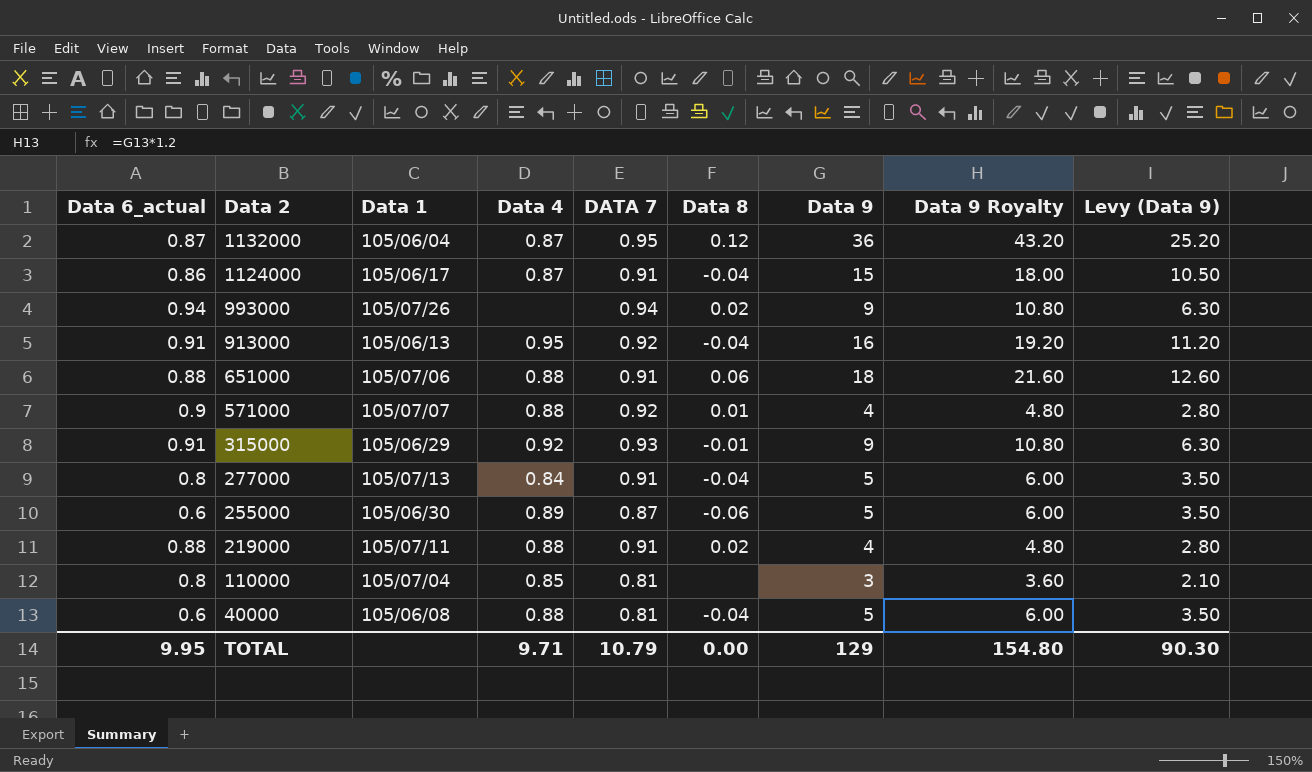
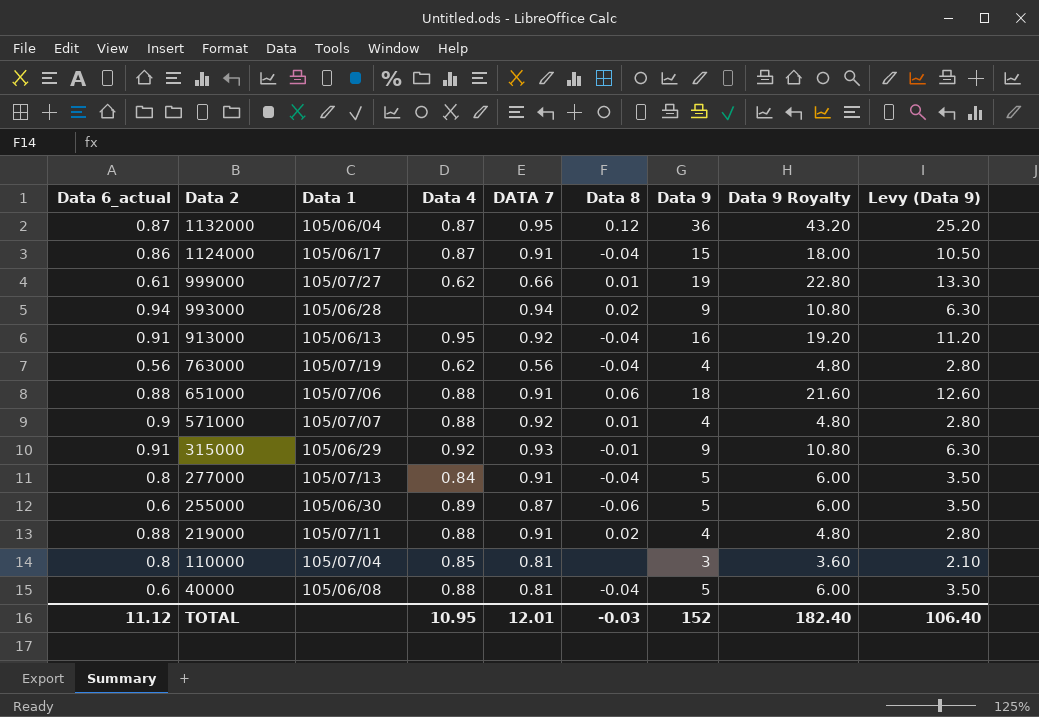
row 999000: none -> 0.61 | 105/07/27 | 0.62 | 0.66 | 0.01 | 19 | 22.80 | 13.30
993000 | Data 1: 105/07/26 -> 105/06/28
row 763000: none -> 0.56 | 105/07/19 | 0.62 | 0.56 | -0.04 | 4 | 4.80 | 2.80
TOTAL | Data 6_actual: 9.95 -> 11.12
TOTAL | Data 4: 9.71 -> 10.95
TOTAL | DATA 7: 10.79 -> 12.01
TOTAL | Data 8: 0.00 -> -0.03
TOTAL | Data 9: 129 -> 152
TOTAL | Data 9 Royalty: 154.80 -> 182.40
TOTAL | Levy (Data 9): 90.30 -> 106.40

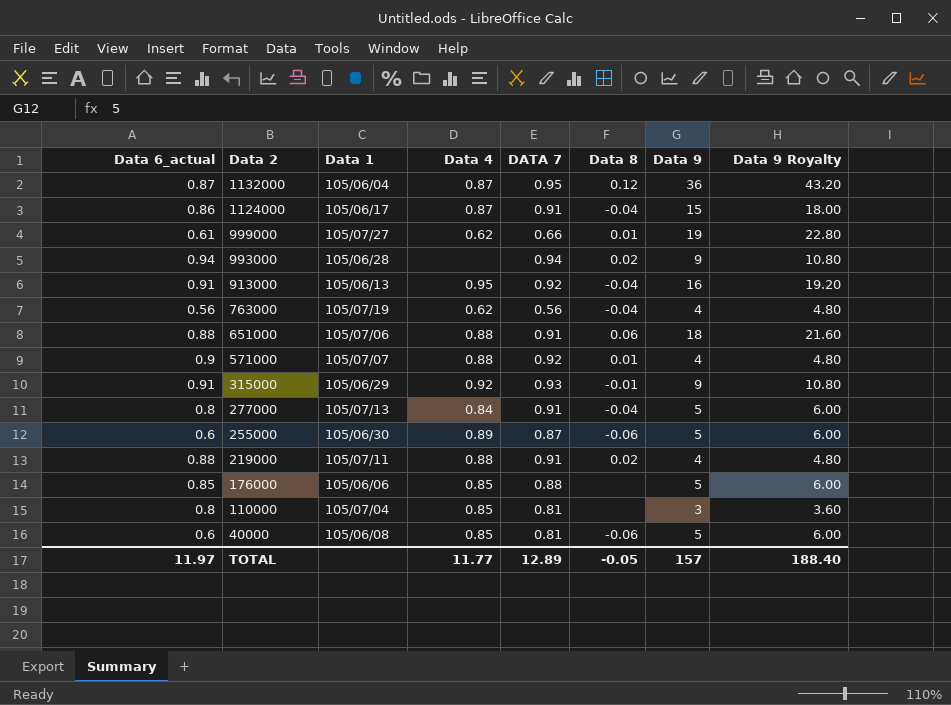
column Levy (Data 9) | formula: [Data 9] * 0.7 -> none
row 176000: none -> 0.85 | 105/06/06 | 0.85 | 0.88 | none | 5 | 6.00
40000 | Data 4: 0.88 -> 0.85
40000 | Data 8: -0.04 -> -0.06
TOTAL | Data 6_actual: 11.12 -> 11.97
TOTAL | Data 4: 10.95 -> 11.77
TOTAL | DATA 7: 12.01 -> 12.89
TOTAL | Data 8: -0.03 -> -0.05
TOTAL | Data 9: 152 -> 157
TOTAL | Data 9 Royalty: 182.40 -> 188.40

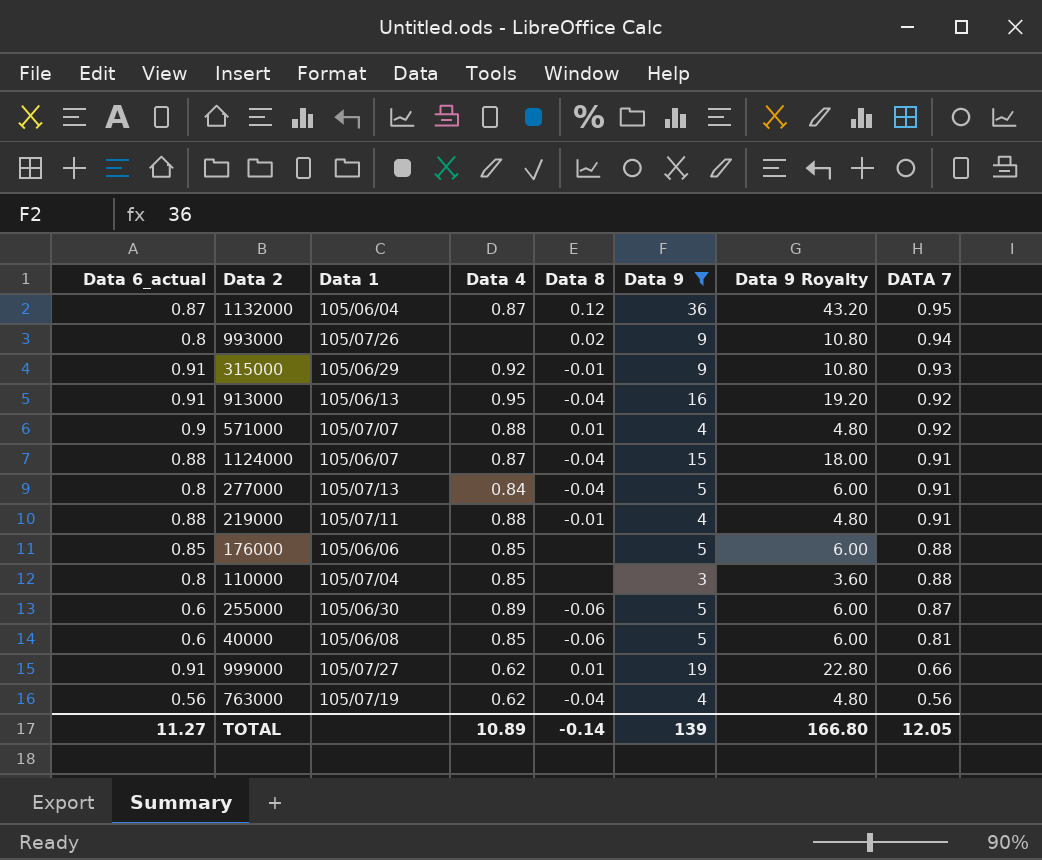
filter: none -> Data 9 != 18
row order: Data 2 descending -> DATA 7 descending
column DATA 7 | position: 5 -> 8
993000 | Data 6_actual: 0.94 -> 0.8
993000 | Data 1: 105/06/28 -> 105/07/26
1124000 | Data 6_actual: 0.86 -> 0.88
1124000 | Data 1: 105/06/17 -> 105/06/07
219000 | Data 8: 0.02 -> -0.01
110000 | DATA 7: 0.81 -> 0.88
999000 | Data 6_actual: 0.61 -> 0.91
TOTAL | Data 6_actual: 11.97 -> 11.27
TOTAL | Data 4: 11.77 -> 10.89
TOTAL | Data 8: -0.05 -> -0.14
TOTAL | Data 9: 157 -> 139
TOTAL | Data 9 Royalty: 188.40 -> 166.80
TOTAL | DATA 7: 12.89 -> 12.05

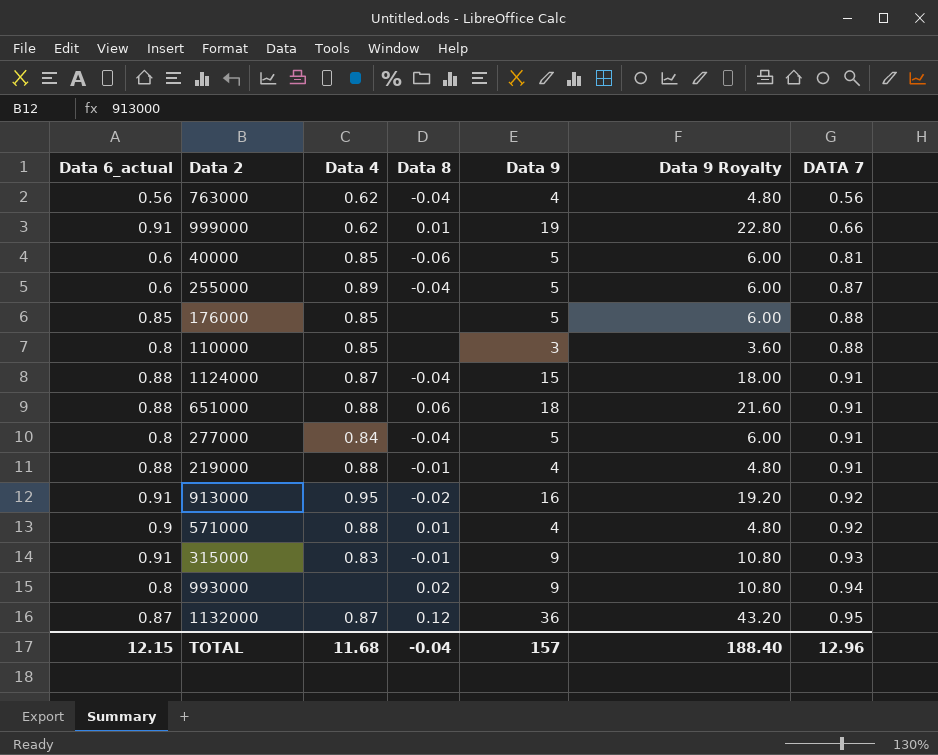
filter: Data 9 != 18 -> none
row order: DATA 7 descending -> DATA 7 ascending
column Data 1 | position: 3 -> none
255000 | Data 8: -0.06 -> -0.04
913000 | Data 8: -0.04 -> -0.02
315000 | Data 4: 0.92 -> 0.83
TOTAL | Data 6_actual: 11.27 -> 12.15
TOTAL | Data 4: 10.89 -> 11.68
TOTAL | Data 8: -0.14 -> -0.04
TOTAL | Data 9: 139 -> 157
TOTAL | Data 9 Royalty: 166.80 -> 188.40
TOTAL | DATA 7: 12.05 -> 12.96

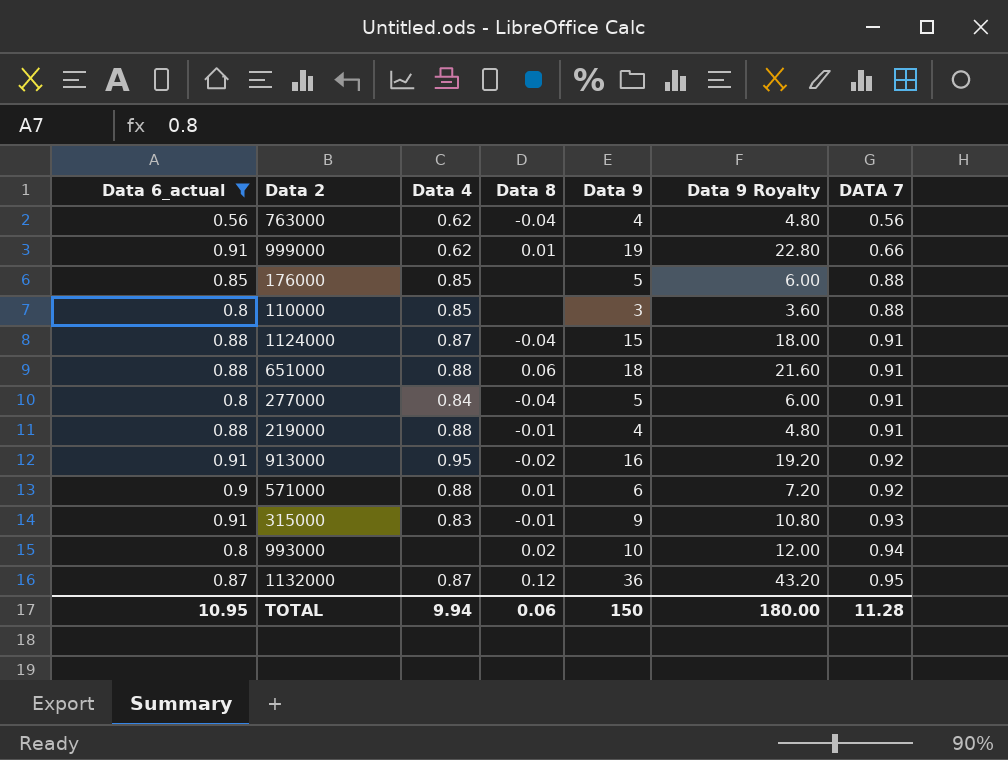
filter: none -> Data 6_actual != 0.6
571000 | Data 9: 4 -> 6
571000 | Data 9 Royalty: 4.80 -> 7.20
993000 | Data 9: 9 -> 10
993000 | Data 9 Royalty: 10.80 -> 12.00
TOTAL | Data 6_actual: 12.15 -> 10.95
TOTAL | Data 4: 11.68 -> 9.94
TOTAL | Data 8: -0.04 -> 0.06
TOTAL | Data 9: 157 -> 150
TOTAL | Data 9 Royalty: 188.40 -> 180.00
TOTAL | DATA 7: 12.96 -> 11.28

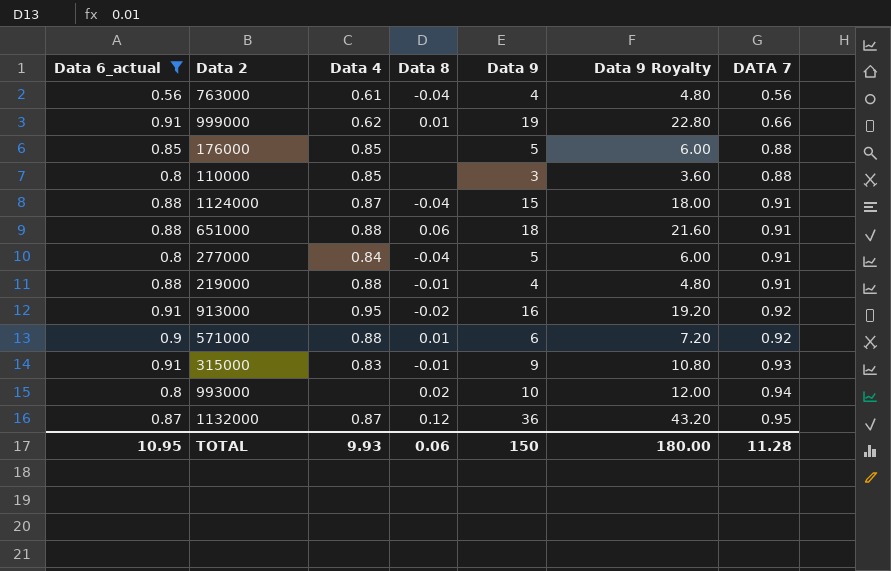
763000 | Data 4: 0.62 -> 0.61
TOTAL | Data 4: 9.94 -> 9.93

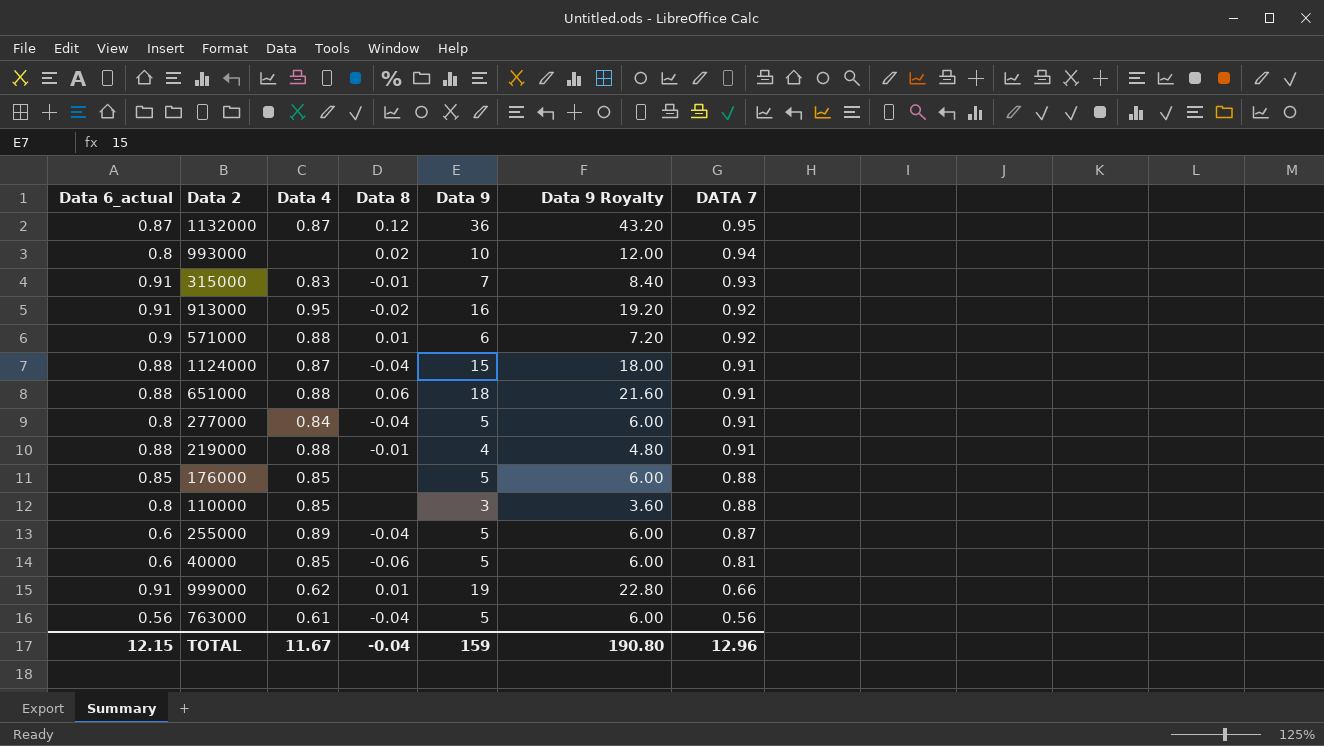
filter: Data 6_actual != 0.6 -> none
row order: DATA 7 ascending -> DATA 7 descending
315000 | Data 9: 9 -> 7
315000 | Data 9 Royalty: 10.80 -> 8.40
763000 | Data 9: 4 -> 5
763000 | Data 9 Royalty: 4.80 -> 6.00
TOTAL | Data 6_actual: 10.95 -> 12.15
TOTAL | Data 4: 9.93 -> 11.67
TOTAL | Data 8: 0.06 -> -0.04
TOTAL | Data 9: 150 -> 159
TOTAL | Data 9 Royalty: 180.00 -> 190.80
TOTAL | DATA 7: 11.28 -> 12.96

